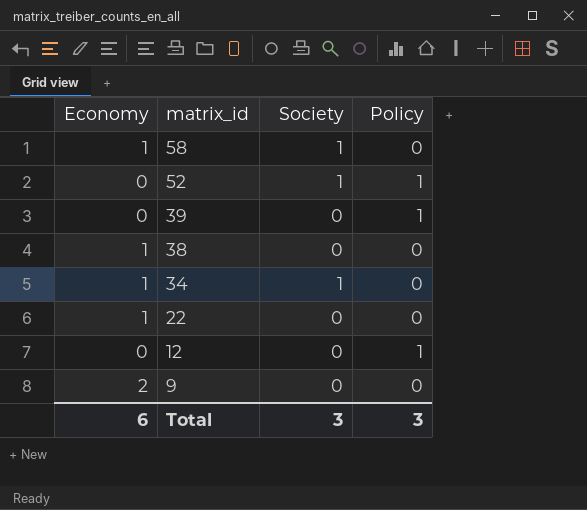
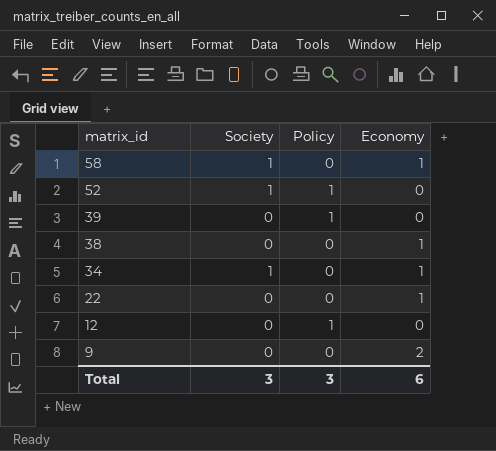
column Economy | position: 1 -> 4

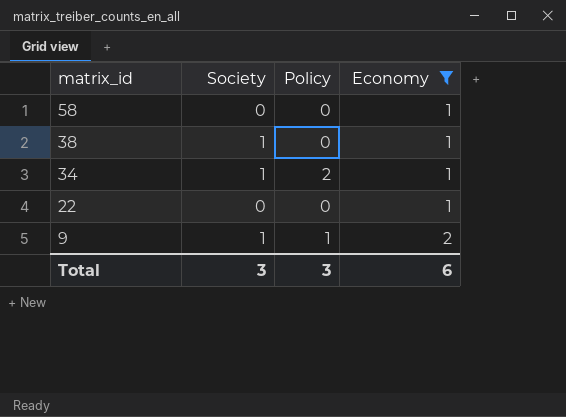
filter: none -> Economy != 0
58 | Society: 1 -> 0
38 | Society: 0 -> 1
34 | Policy: 0 -> 2
9 | Society: 0 -> 1
9 | Policy: 0 -> 1

